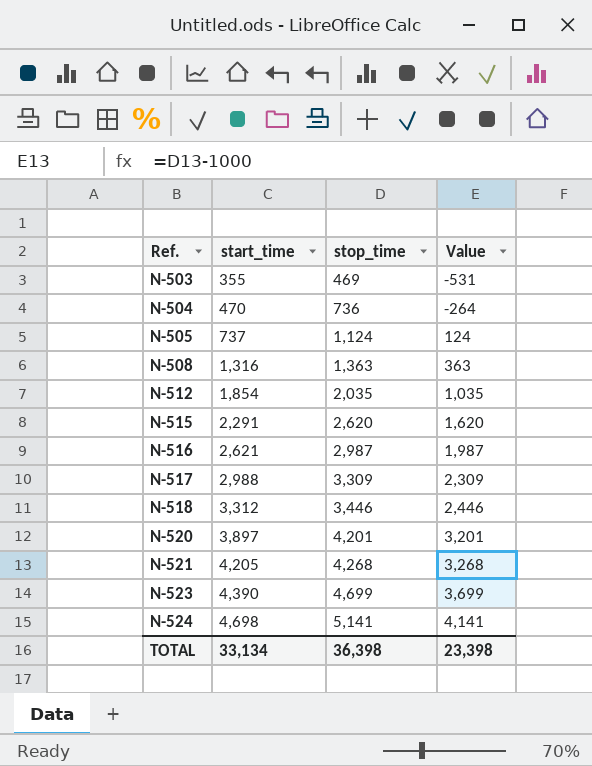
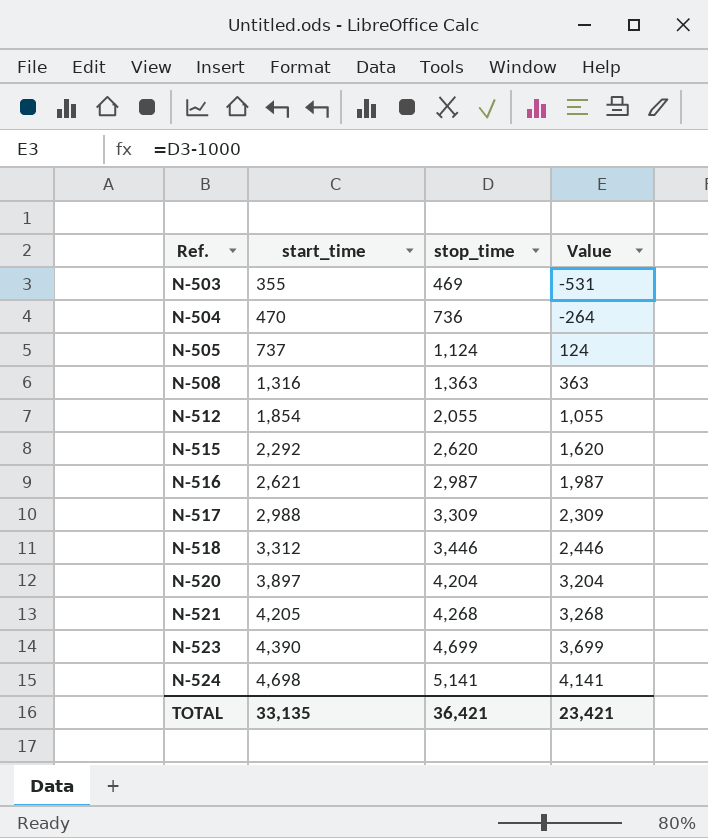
N-512 | stop_time: 2,035 -> 2,055
N-512 | Value: 1,035 -> 1,055
N-515 | start_time: 2,291 -> 2,292
N-520 | stop_time: 4,201 -> 4,204
N-520 | Value: 3,201 -> 3,204
TOTAL | start_time: 33,134 -> 33,135
TOTAL | stop_time: 36,398 -> 36,421
TOTAL | Value: 23,398 -> 23,421

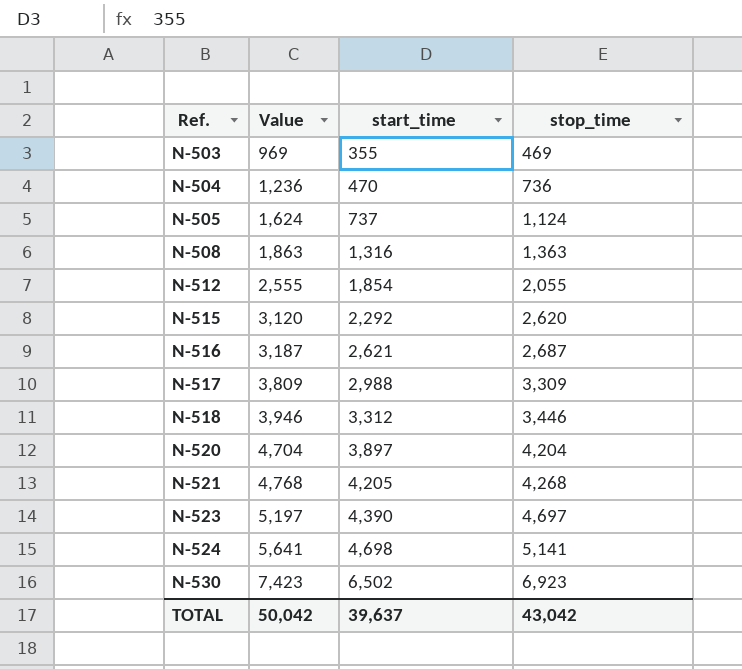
column Value | formula: [stop_time] - 1000 -> [stop_time] + 500
column Value | position: 4 -> 2
N-516 | stop_time: 2,987 -> 2,687
N-523 | stop_time: 4,699 -> 4,697
row N-530: none -> 7,423 | 6,502 | 6,923
TOTAL | Value: 23,421 -> 50,042
TOTAL | start_time: 33,135 -> 39,637
TOTAL | stop_time: 36,421 -> 43,042

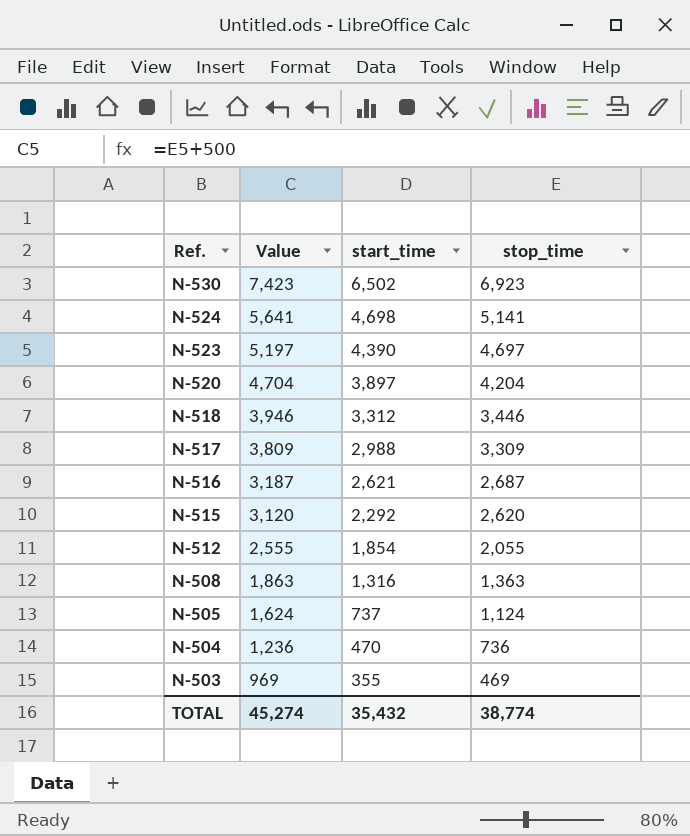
row order: Ref. ascending -> Ref. descending
row N-521: 4,768 | 4,205 | 4,268 -> none
TOTAL | Value: 50,042 -> 45,274
TOTAL | start_time: 39,637 -> 35,432
TOTAL | stop_time: 43,042 -> 38,774

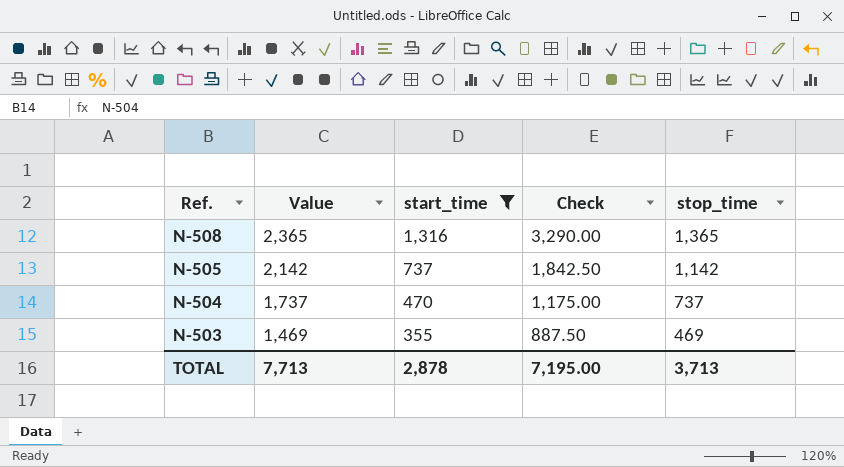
filter: none -> start_time <= 1,316
column Value | formula: [stop_time] + 500 -> [stop_time] + 1000
column Check | formula: none -> [start_time] * 2.5
N-508 | stop_time: 1,363 -> 1,365
N-505 | stop_time: 1,124 -> 1,142
N-504 | stop_time: 736 -> 737
TOTAL | Value: 45,274 -> 7,713
TOTAL | start_time: 35,432 -> 2,878
TOTAL | stop_time: 38,774 -> 3,713

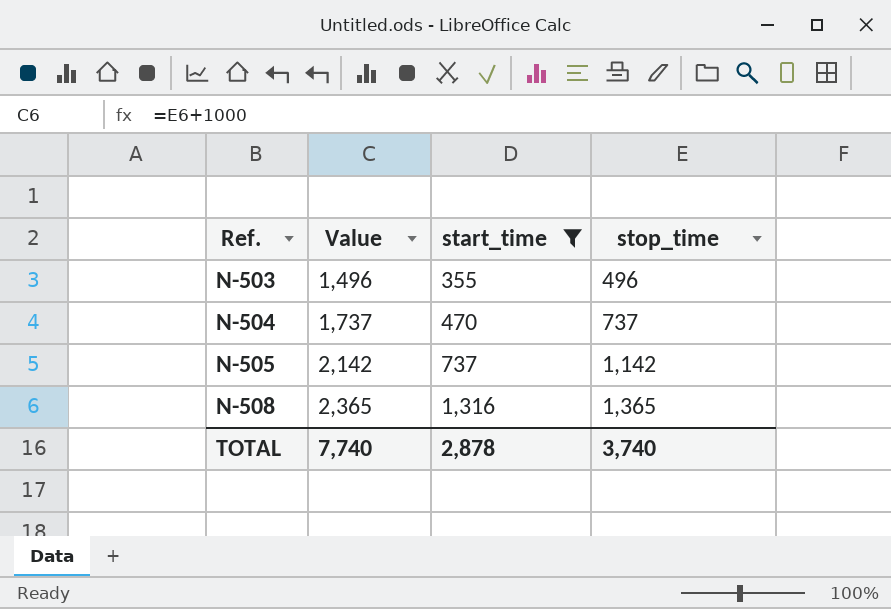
row order: Ref. descending -> Ref. ascending
column Check | formula: [start_time] * 2.5 -> none
N-503 | Value: 1,469 -> 1,496
N-503 | stop_time: 469 -> 496
TOTAL | Value: 7,713 -> 7,740
TOTAL | stop_time: 3,713 -> 3,740

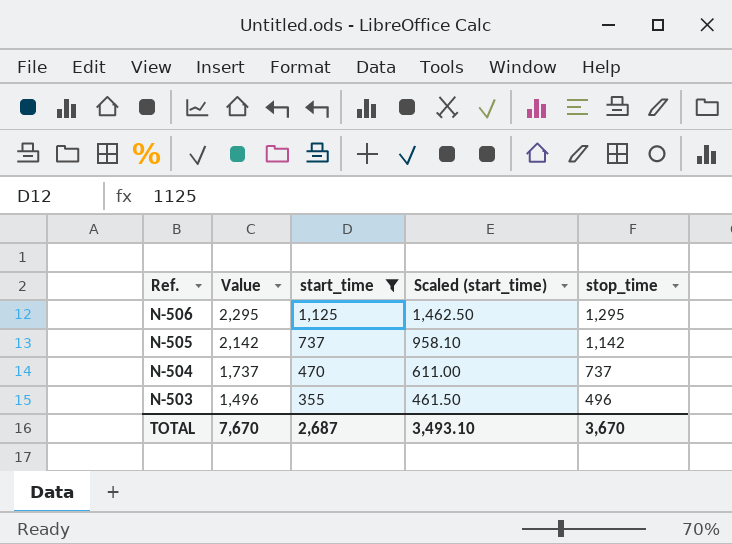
row order: Ref. ascending -> Ref. descending
column Scaled (start_time) | formula: none -> [start_time] * 1.3
row N-508: 2,365 | 1,316 | 1,365 -> none
row N-506: none -> 2,295 | 1,125 | 1,462.50 | 1,295
TOTAL | Value: 7,740 -> 7,670
TOTAL | start_time: 2,878 -> 2,687
TOTAL | stop_time: 3,740 -> 3,670

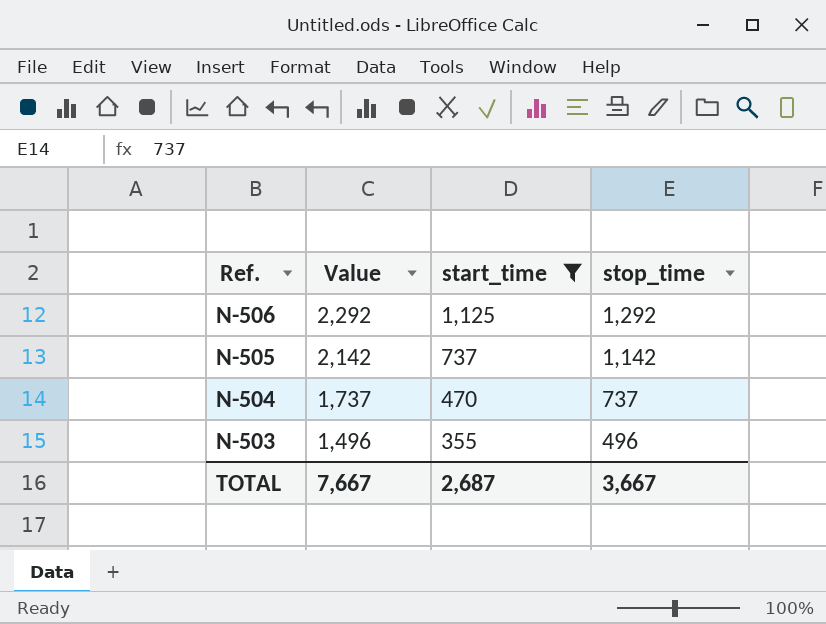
column Scaled (start_time) | formula: [start_time] * 1.3 -> none
N-506 | Value: 2,295 -> 2,292
N-506 | stop_time: 1,295 -> 1,292
TOTAL | Value: 7,670 -> 7,667
TOTAL | stop_time: 3,670 -> 3,667

